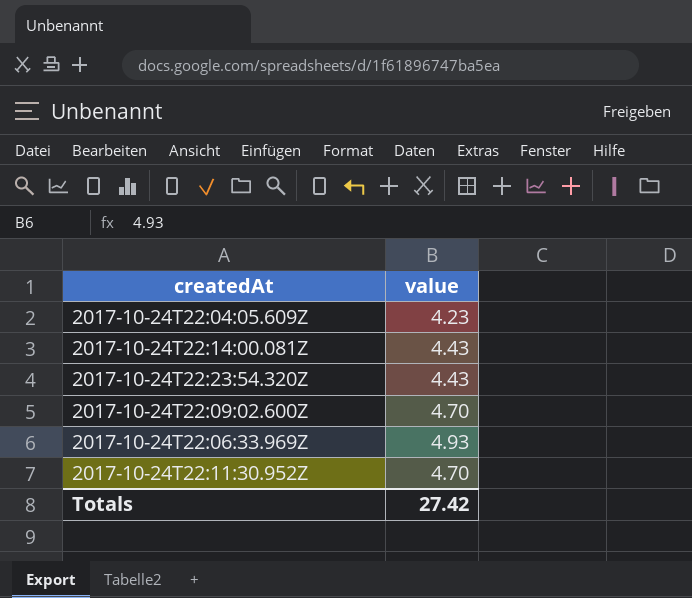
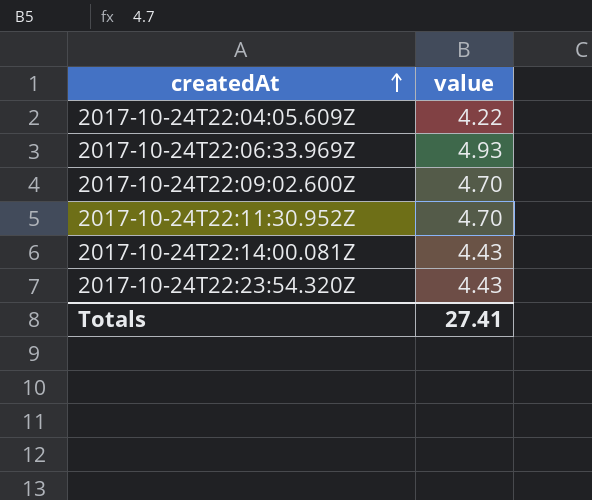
row order: none -> createdAt ascending
2017-10-24T22:04:05.609Z | value: 4.23 -> 4.22
Totals | value: 27.42 -> 27.41

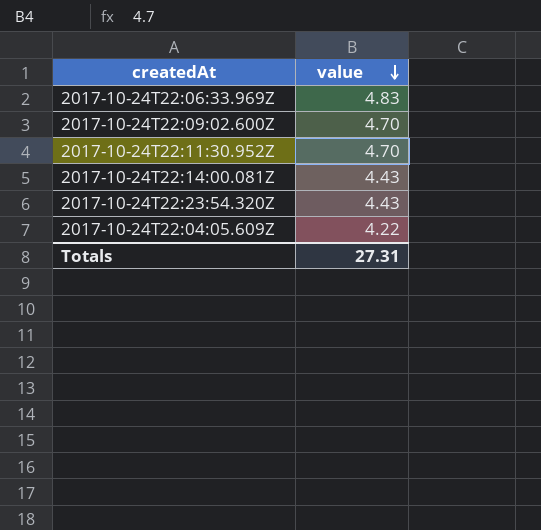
row order: createdAt ascending -> value descending
2017-10-24T22:06:33.969Z | value: 4.93 -> 4.83
Totals | value: 27.41 -> 27.31

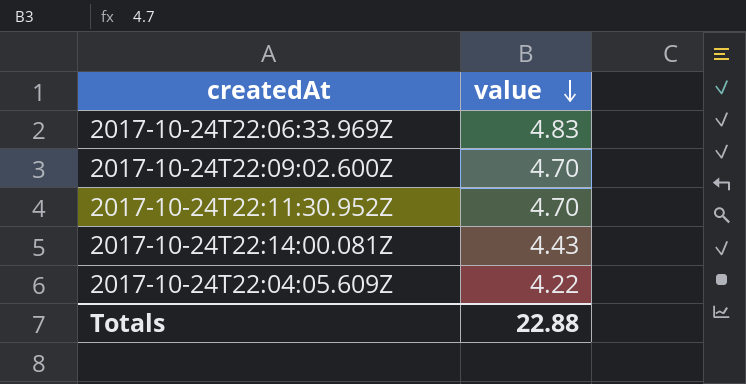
row 2017-10-24T22:23:54.320Z: 4.43 -> none
Totals | value: 27.31 -> 22.88

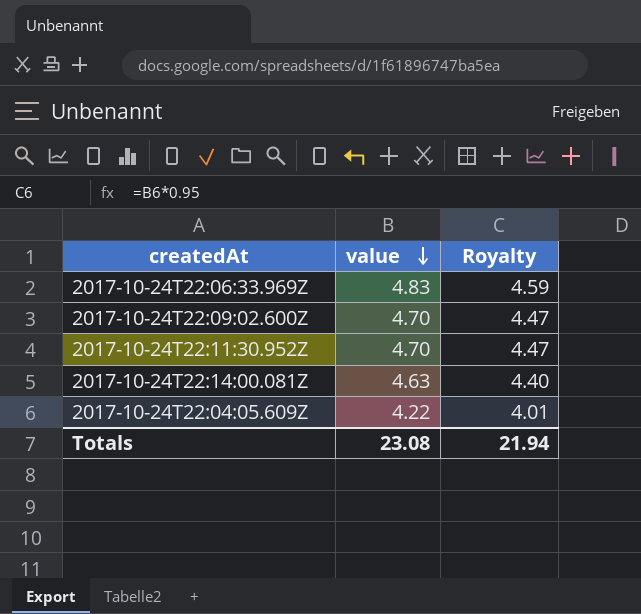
column Royalty | formula: none -> [value] * 0.95
2017-10-24T22:14:00.081Z | value: 4.43 -> 4.63
Totals | value: 22.88 -> 23.08

